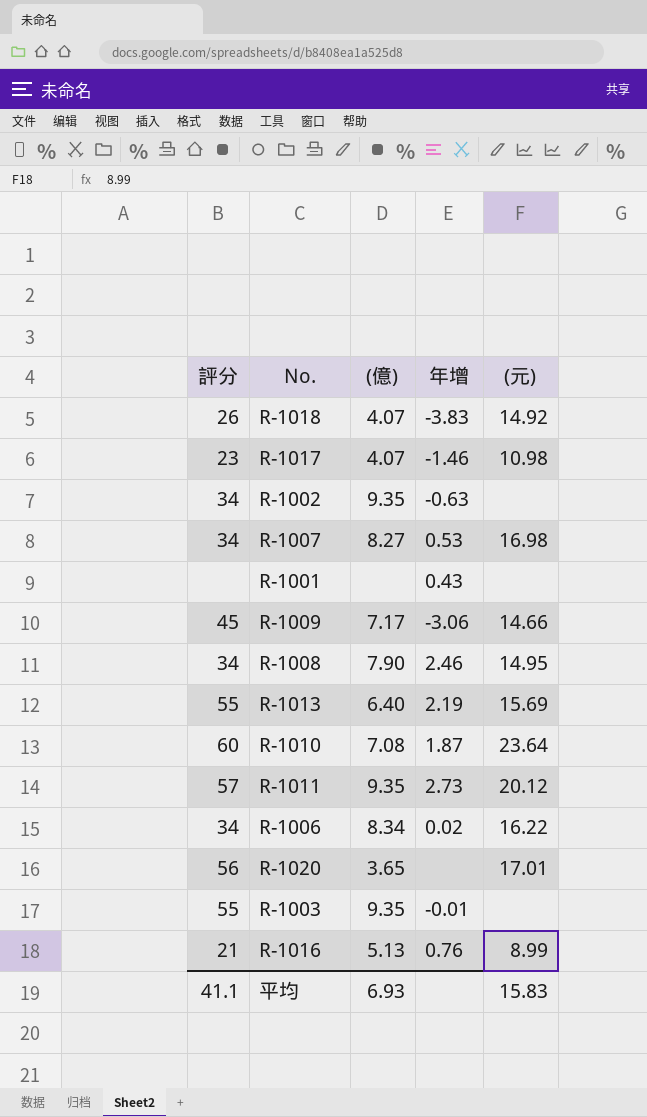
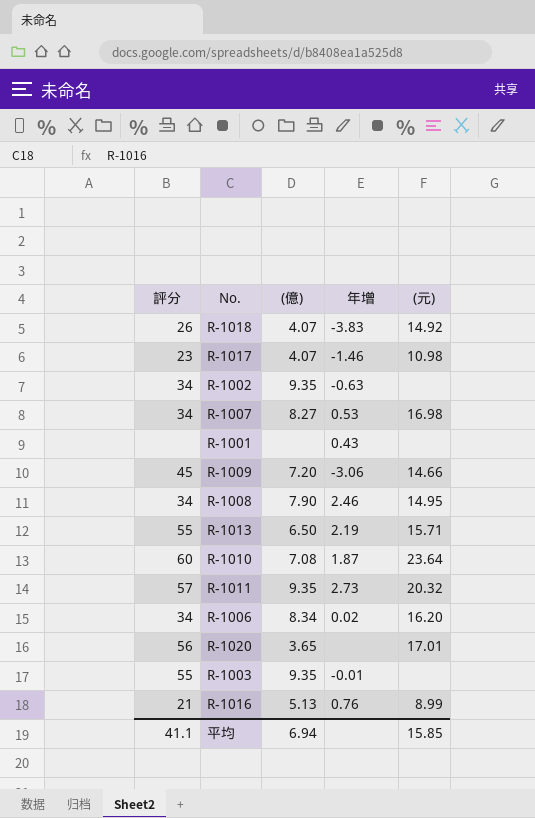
R-1009 | (億): 7.17 -> 7.20
R-1013 | (億): 6.40 -> 6.50
R-1013 | (元): 15.69 -> 15.71
R-1011 | (元): 20.12 -> 20.32
R-1006 | (元): 16.22 -> 16.20
平均 | (億): 6.93 -> 6.94
平均 | (元): 15.83 -> 15.85

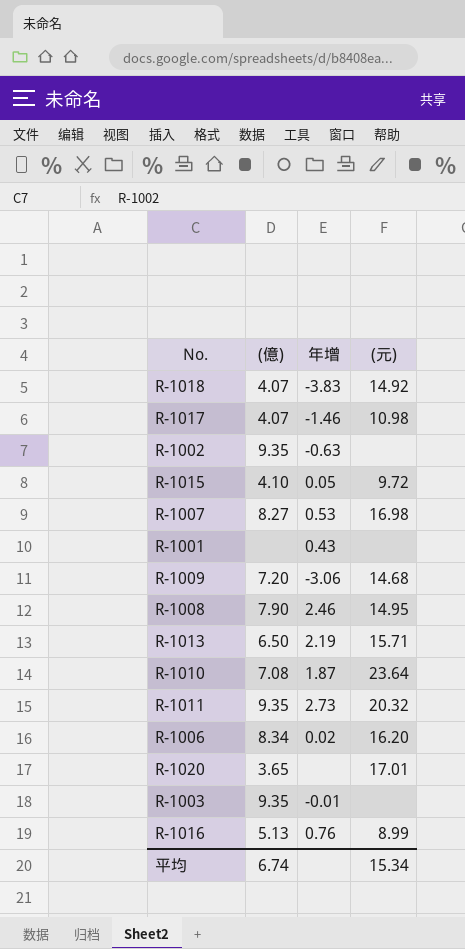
column 評分 | position: 1 -> none
row R-1015: none -> 4.10 | 0.05 | 9.72
R-1009 | (元): 14.66 -> 14.68
平均 | (億): 6.94 -> 6.74
平均 | (元): 15.85 -> 15.34

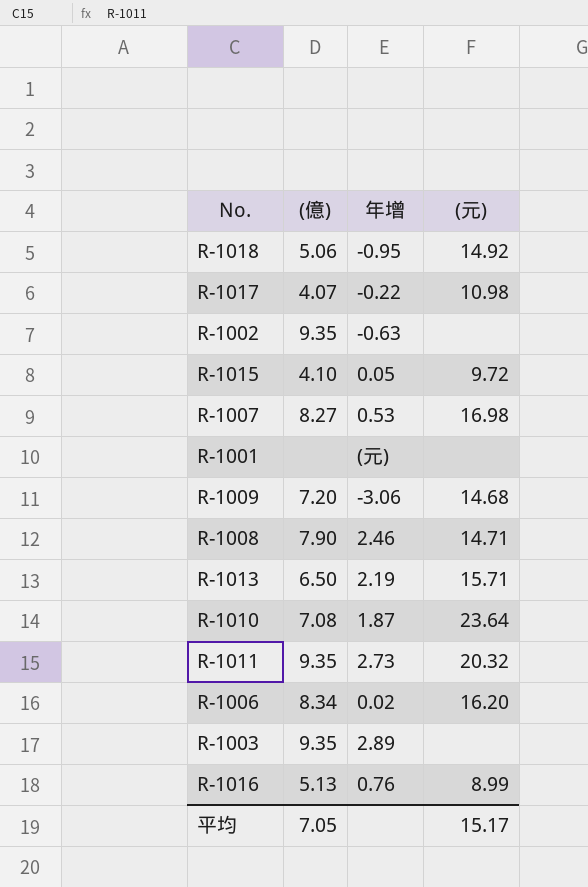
row R-1020: 3.65 | none | 17.01 -> none
R-1018 | (億): 4.07 -> 5.06
R-1018 | 年增: -3.83 -> -0.95
R-1017 | 年增: -1.46 -> -0.22
R-1001 | 年增: 0.43 -> (元)
R-1008 | (元): 14.95 -> 14.71
R-1003 | 年增: -0.01 -> 2.89
平均 | (億): 6.74 -> 7.05
平均 | (元): 15.34 -> 15.17

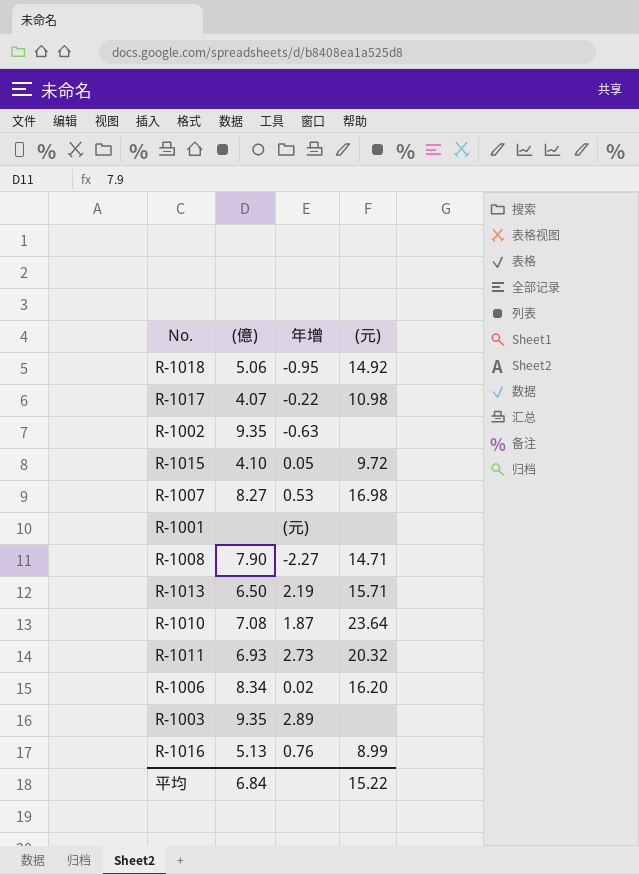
row R-1009: 7.20 | -3.06 | 14.68 -> none
R-1008 | 年增: 2.46 -> -2.27
R-1011 | (億): 9.35 -> 6.93
平均 | (億): 7.05 -> 6.84
平均 | (元): 15.17 -> 15.22

